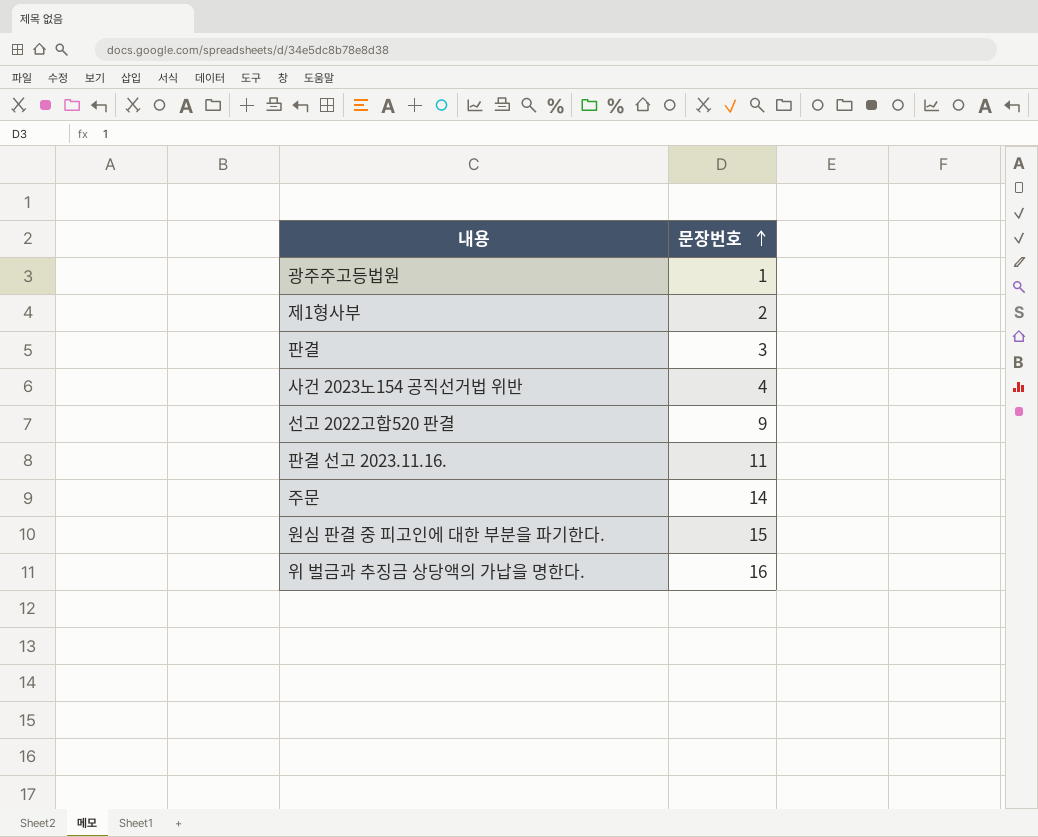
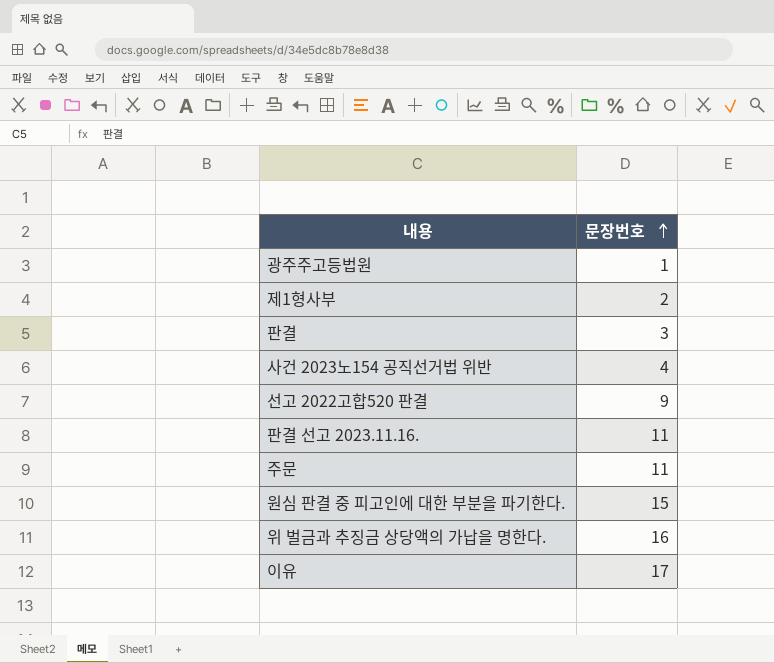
주문 | 문장번호: 14 -> 11
row 이유: none -> 17

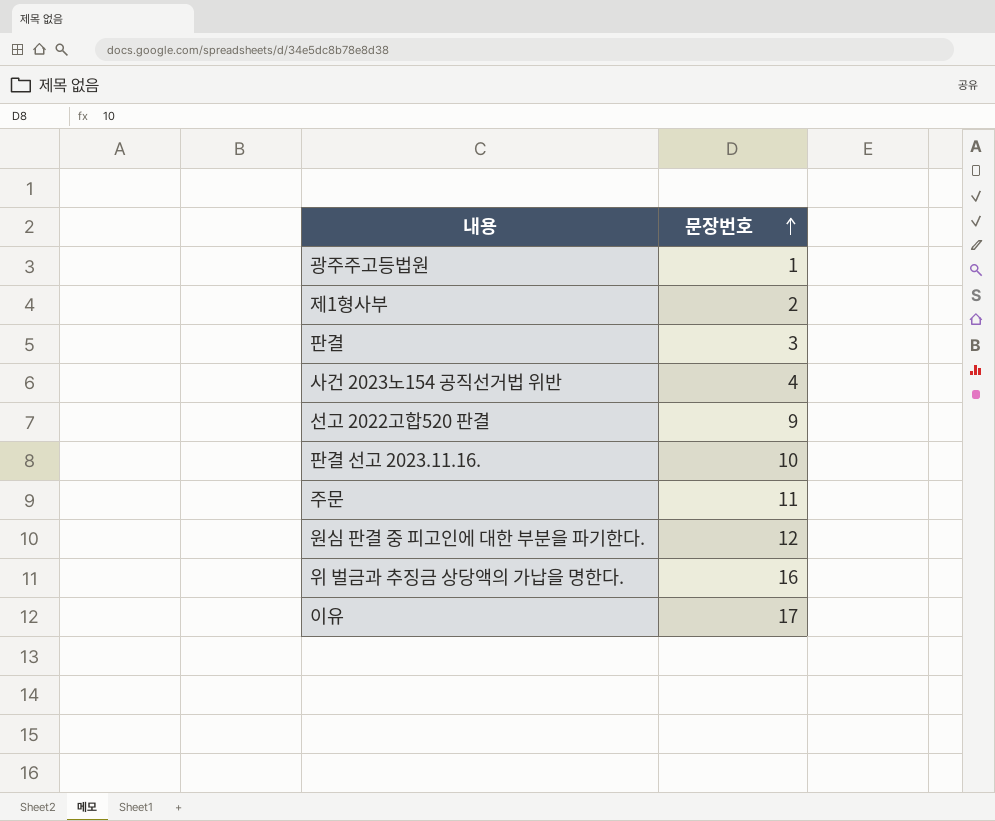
판결 선고 2023.11.16. | 문장번호: 11 -> 10
원심 판결 중 피고인에 대한 부분을 파기한다. | 문장번호: 15 -> 12

